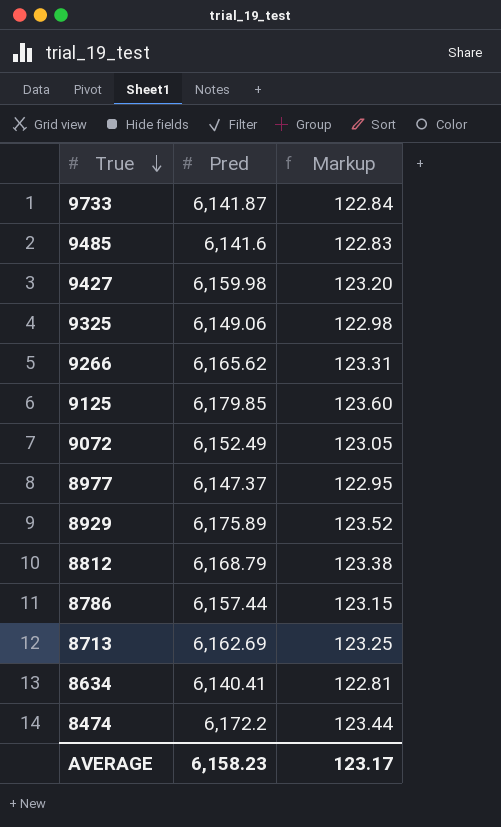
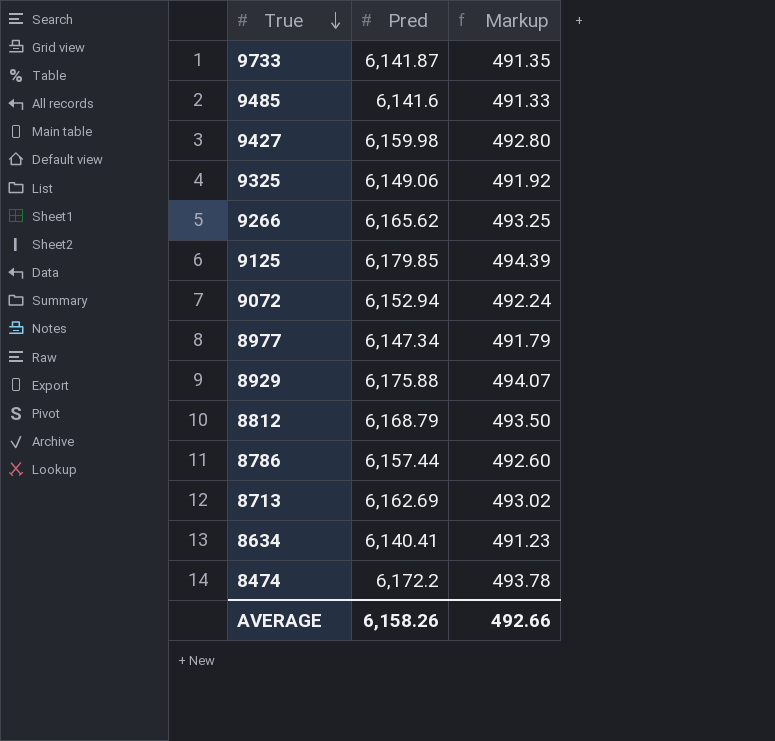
column Markup | formula: [Pred] * 0.02 -> [Pred] * 0.08
9072 | Pred: 6,152.49 -> 6,152.94
8977 | Pred: 6,147.37 -> 6,147.34
8929 | Pred: 6,175.89 -> 6,175.88
AVERAGE | Pred: 6,158.23 -> 6,158.26
AVERAGE | Markup: 123.17 -> 492.66

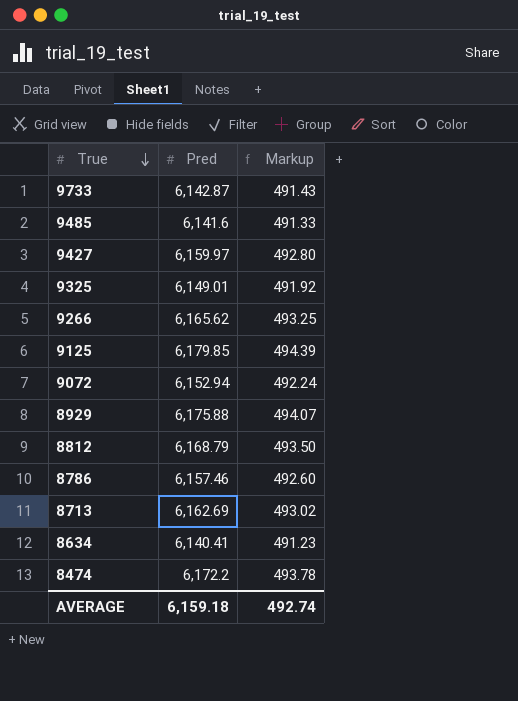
row 8977: 6,147.34 | 491.79 -> none
9733 | Pred: 6,141.87 -> 6,142.87
9733 | Markup: 491.35 -> 491.43
9427 | Pred: 6,159.98 -> 6,159.97
9325 | Pred: 6,149.06 -> 6,149.01
8786 | Pred: 6,157.44 -> 6,157.46
AVERAGE | Pred: 6,158.26 -> 6,159.18
AVERAGE | Markup: 492.66 -> 492.74

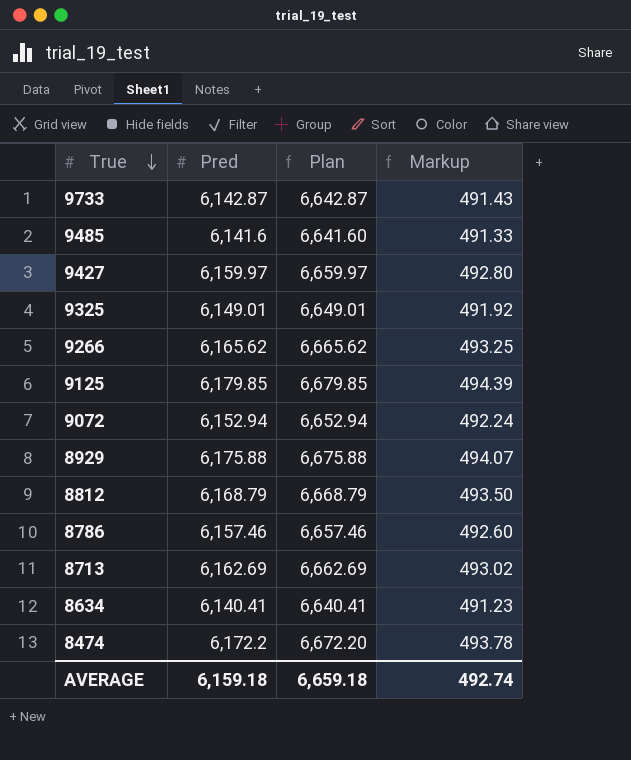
column Plan | formula: none -> [Pred] + 500

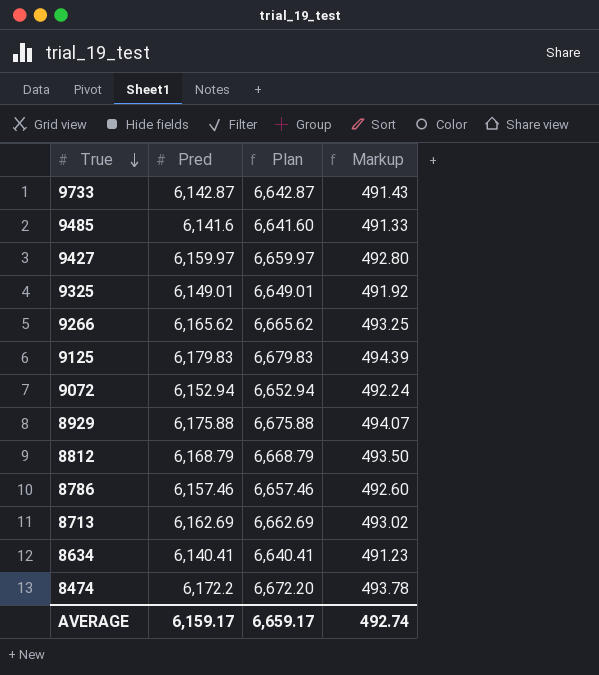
9125 | Pred: 6,179.85 -> 6,179.83
9125 | Plan: 6,679.85 -> 6,679.83
AVERAGE | Pred: 6,159.18 -> 6,159.17
AVERAGE | Plan: 6,659.18 -> 6,659.17

